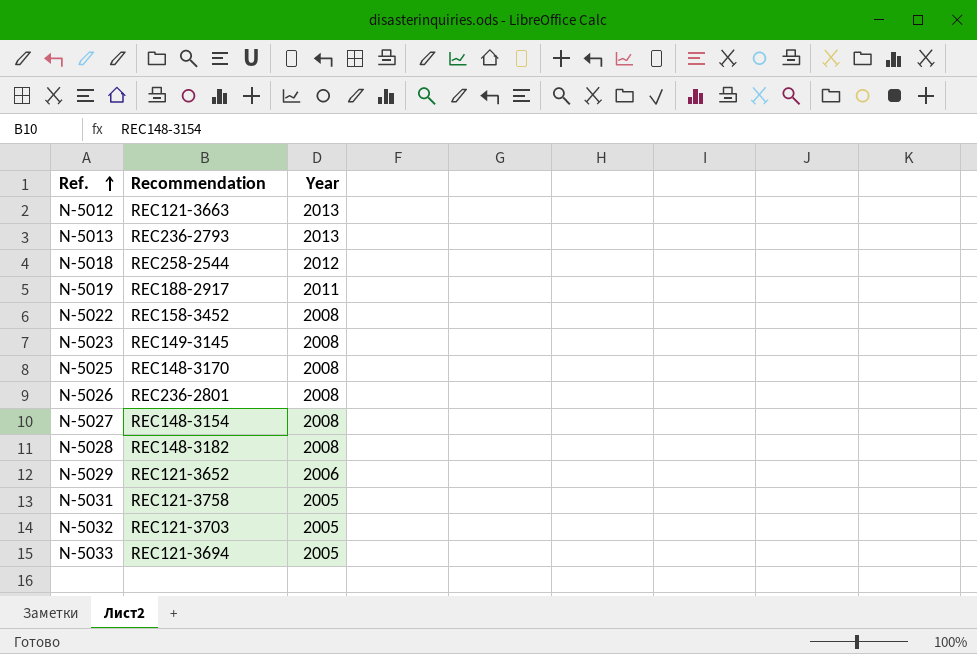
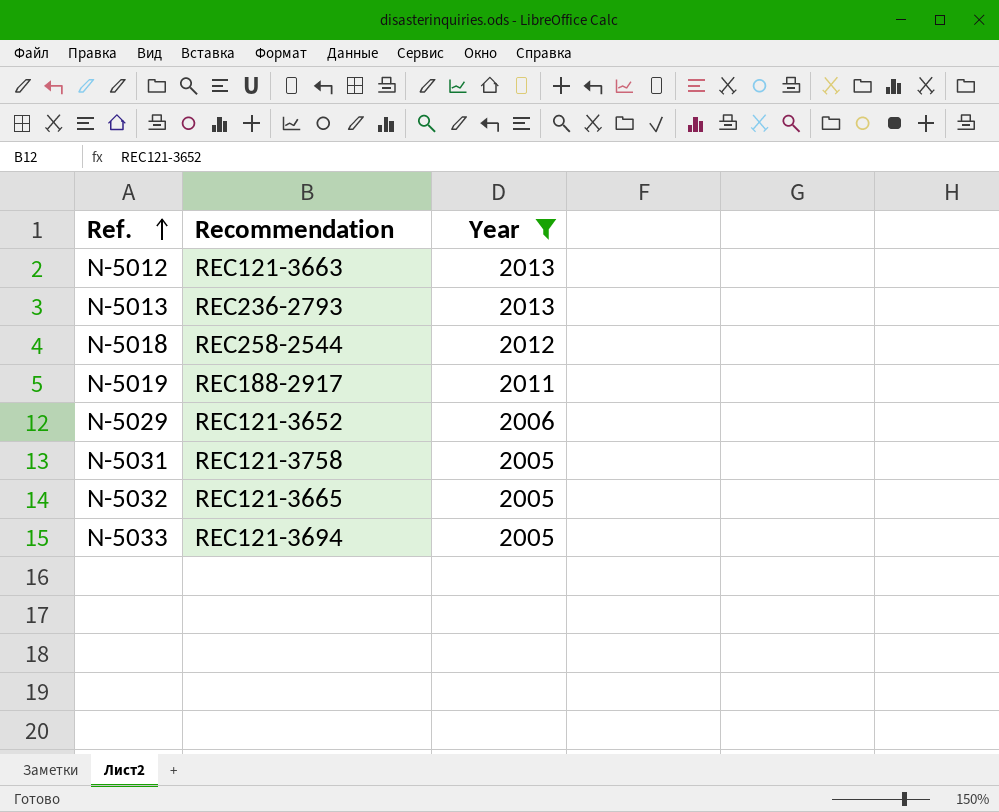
filter: none -> Year != 2008
N-5032 | Recommendation: REC121-3703 -> REC121-3665

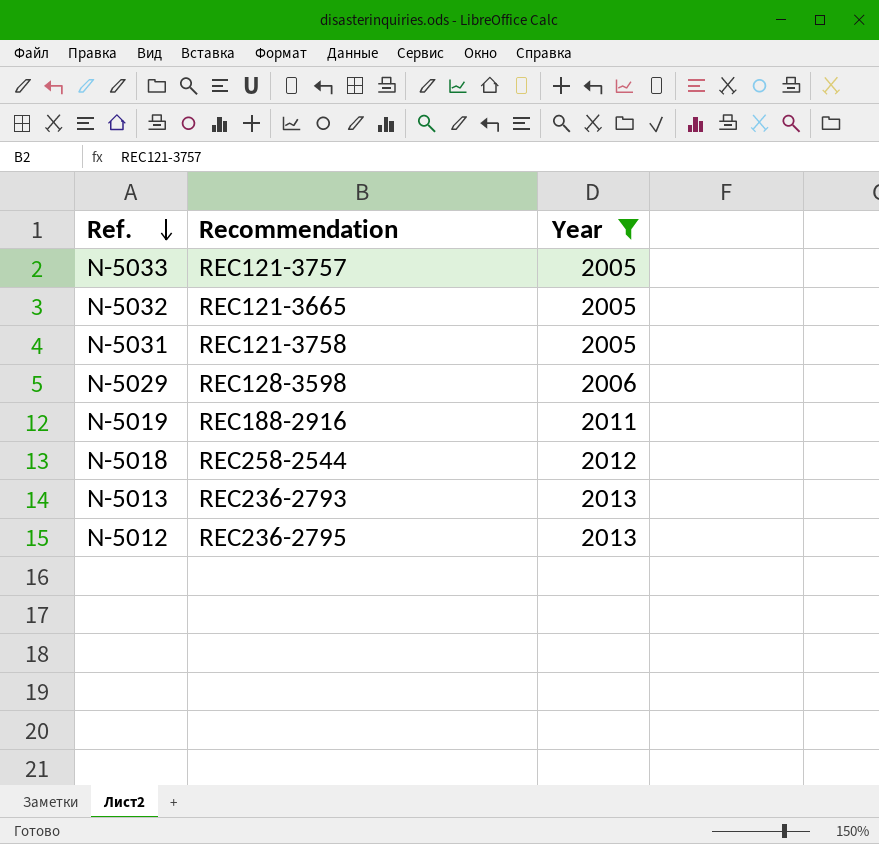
row order: Ref. ascending -> Ref. descending
N-5033 | Recommendation: REC121-3694 -> REC121-3757
N-5029 | Recommendation: REC121-3652 -> REC128-3598
N-5019 | Recommendation: REC188-2917 -> REC188-2916
N-5012 | Recommendation: REC121-3663 -> REC236-2795

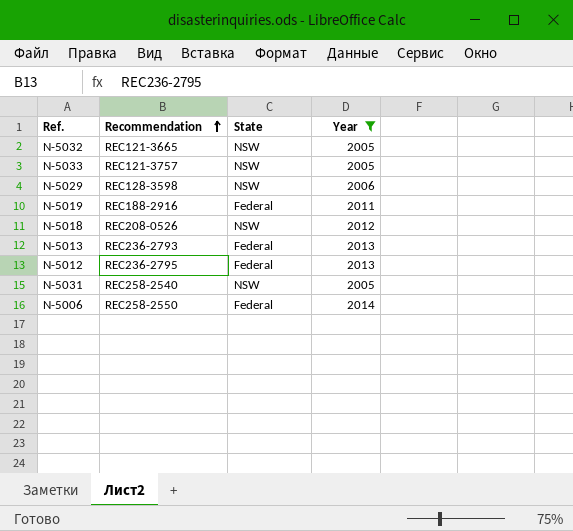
row order: Ref. descending -> Recommendation ascending
column State | position: none -> 3
N-5018 | Recommendation: REC258-2544 -> REC208-0526
N-5031 | Recommendation: REC121-3758 -> REC258-2540
row N-5006: none -> REC258-2550 | Federal | 2014

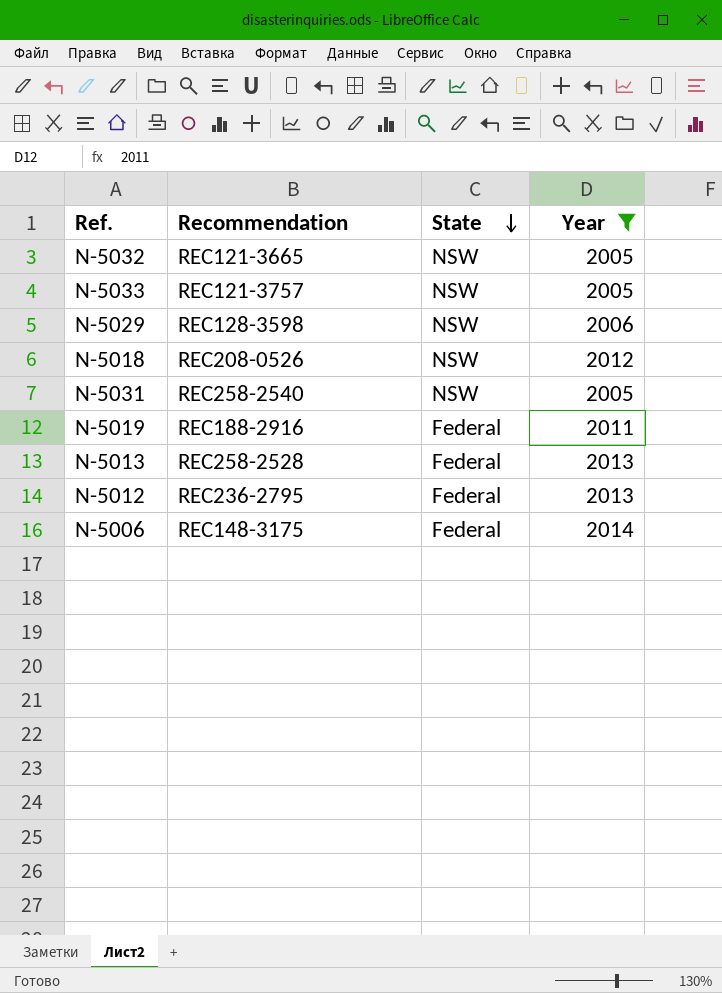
row order: Recommendation ascending -> State descending
N-5013 | Recommendation: REC236-2793 -> REC258-2528
N-5006 | Recommendation: REC258-2550 -> REC148-3175

